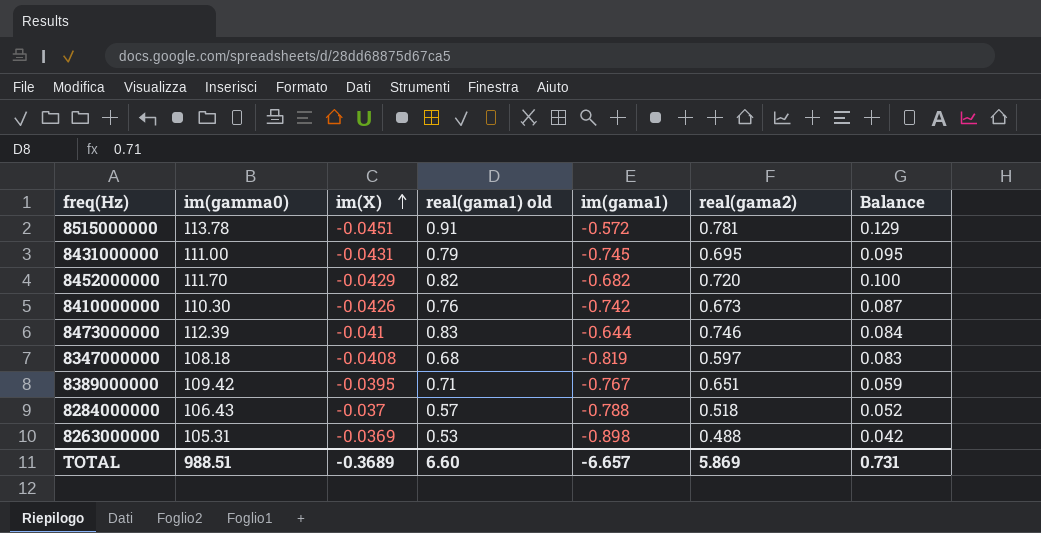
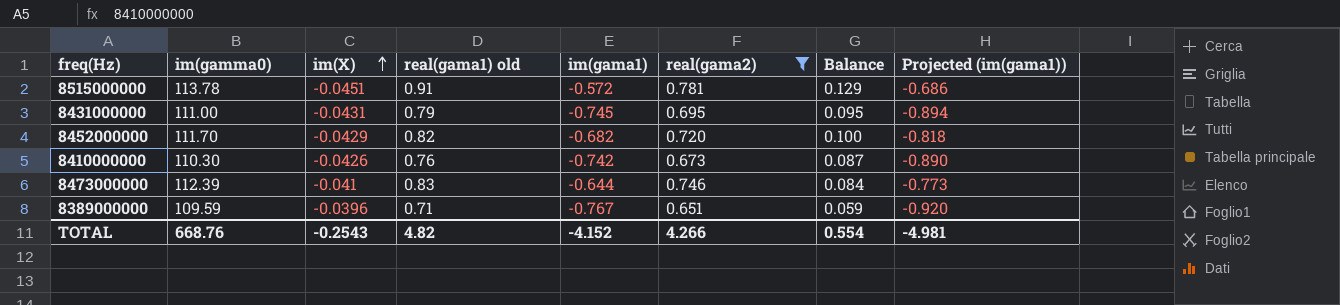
filter: none -> real(gama2) >= 0.651
column Projected (im(gama1)) | formula: none -> [im(gama1)] * 1.2
8389000000 | im(gamma0): 109.42 -> 109.59
8389000000 | im(X): -0.0395 -> -0.0396
TOTAL | im(gamma0): 988.51 -> 668.76
TOTAL | im(X): -0.3689 -> -0.2543
TOTAL | real(gama1) old: 6.60 -> 4.82
TOTAL | im(gama1): -6.657 -> -4.152
TOTAL | real(gama2): 5.869 -> 4.266
TOTAL | Balance: 0.731 -> 0.554

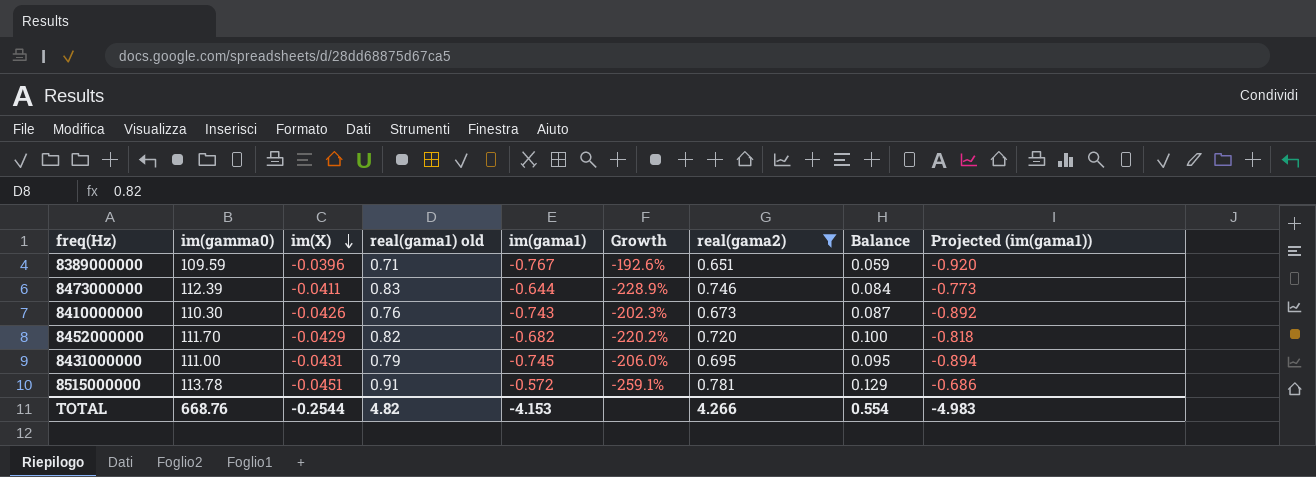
row order: im(X) ascending -> im(X) descending
column Growth | formula: none -> ([real(gama1) old] - [im(gama1)]) / [im(gama1)]
8473000000 | im(X): -0.041 -> -0.0411
8410000000 | im(gama1): -0.742 -> -0.743
8410000000 | Projected (im(gama1)): -0.890 -> -0.892
TOTAL | im(X): -0.2543 -> -0.2544
TOTAL | im(gama1): -4.152 -> -4.153
TOTAL | Projected (im(gama1)): -4.981 -> -4.983

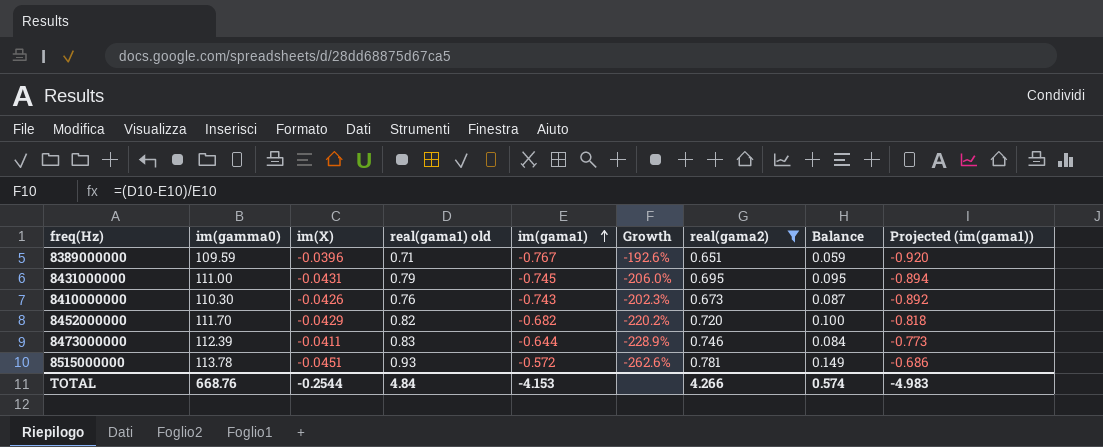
row order: im(X) descending -> im(gama1) ascending
8515000000 | real(gama1) old: 0.91 -> 0.93
8515000000 | Growth: -259.1% -> -262.6%
8515000000 | Balance: 0.129 -> 0.149
TOTAL | real(gama1) old: 4.82 -> 4.84
TOTAL | Balance: 0.554 -> 0.574

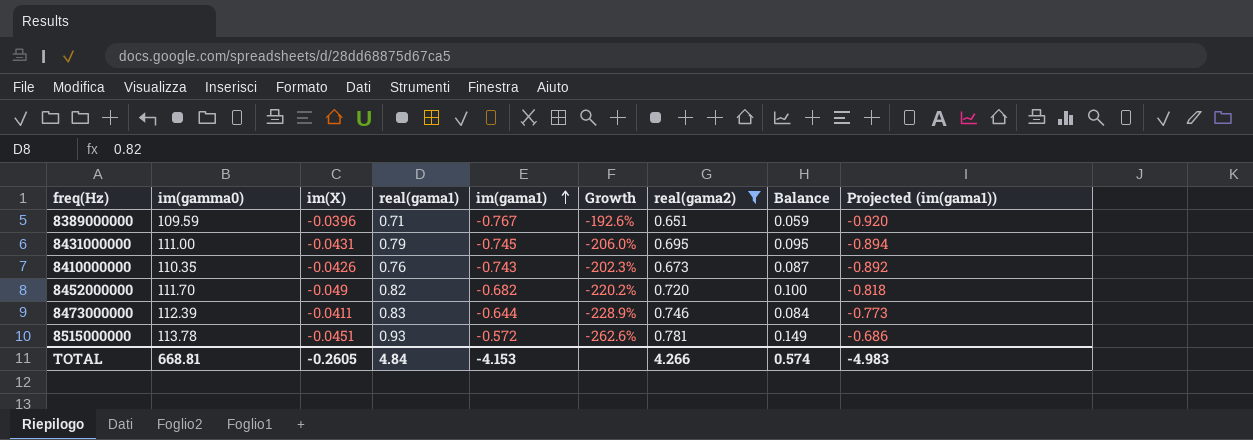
column name: real(gama1) old -> real(gama1)
8410000000 | im(gamma0): 110.30 -> 110.35
8452000000 | im(X): -0.0429 -> -0.049
TOTAL | im(gamma0): 668.76 -> 668.81
TOTAL | im(X): -0.2544 -> -0.2605

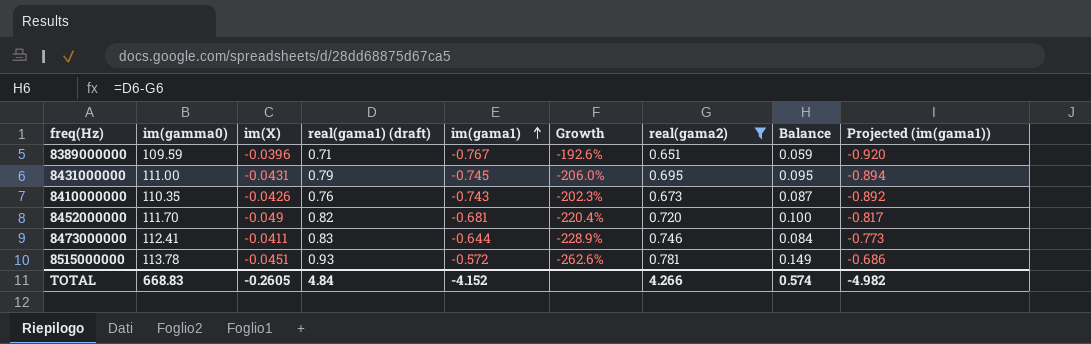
column name: real(gama1) -> real(gama1) (draft)
8452000000 | im(gama1): -0.682 -> -0.681
8452000000 | Growth: -220.2% -> -220.4%
8452000000 | Projected (im(gama1)): -0.818 -> -0.817
8473000000 | im(gamma0): 112.39 -> 112.41
TOTAL | im(gamma0): 668.81 -> 668.83
TOTAL | im(gama1): -4.153 -> -4.152
TOTAL | Projected (im(gama1)): -4.983 -> -4.982

